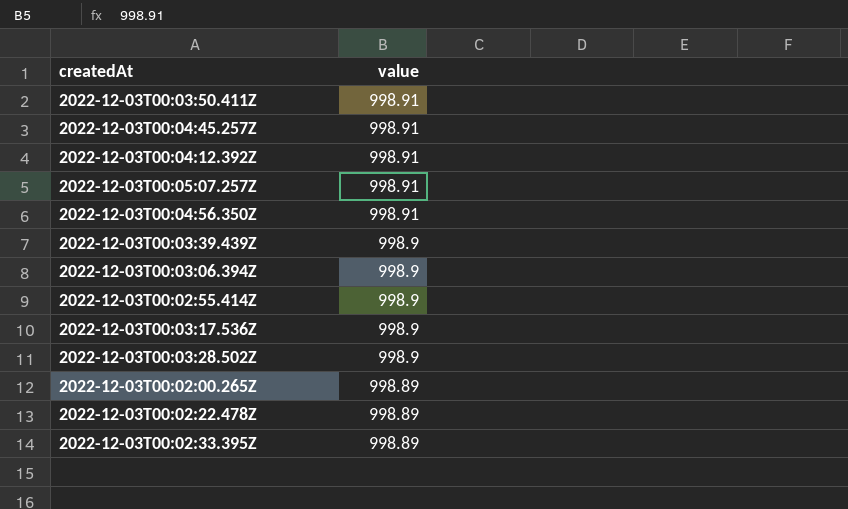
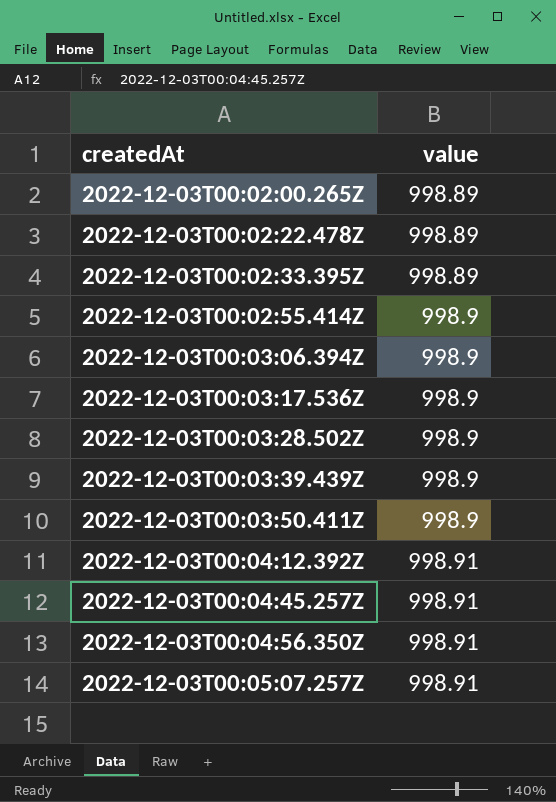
row order: value descending -> createdAt ascending
2022-12-03T00:03:50.411Z | value: 998.91 -> 998.9

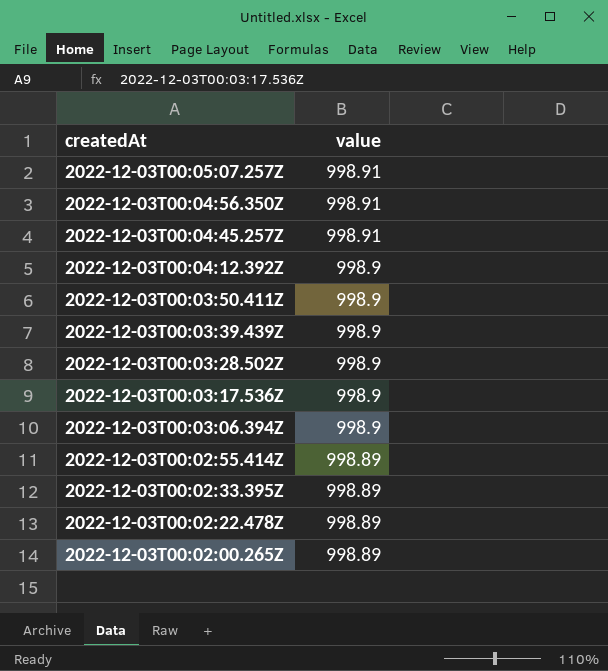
row order: createdAt ascending -> createdAt descending
2022-12-03T00:04:12.392Z | value: 998.91 -> 998.9
2022-12-03T00:02:55.414Z | value: 998.9 -> 998.89

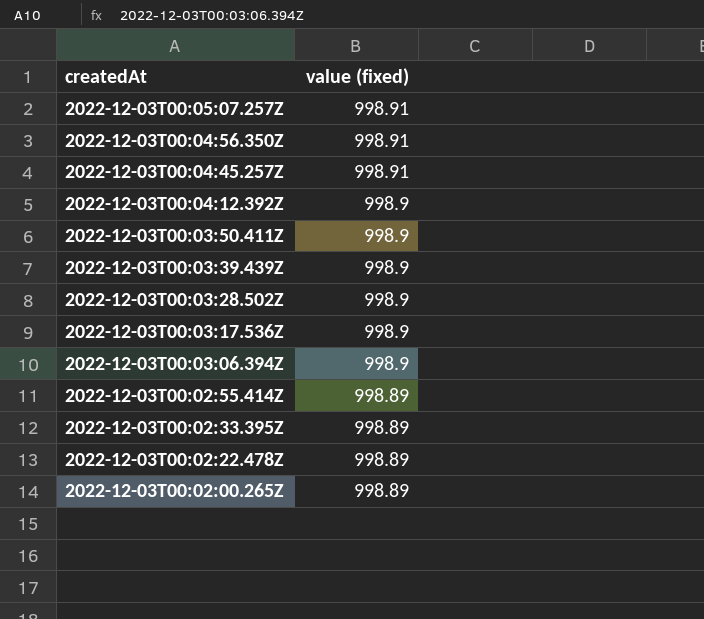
column name: value -> value (fixed)

